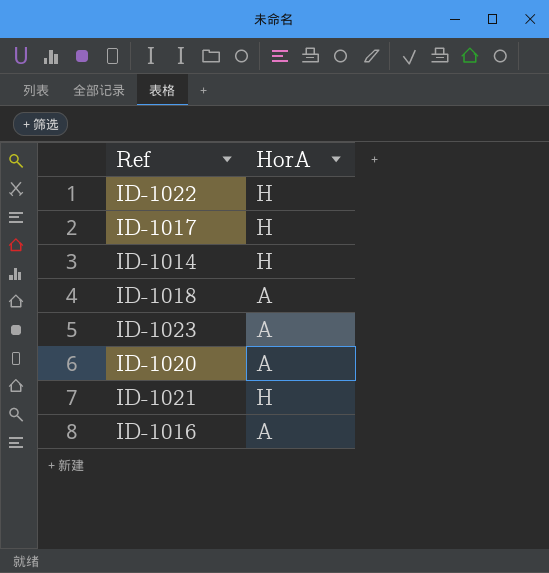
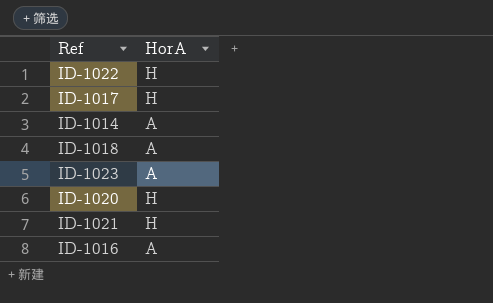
ID-1014 | HorA: H -> A
ID-1020 | HorA: A -> H

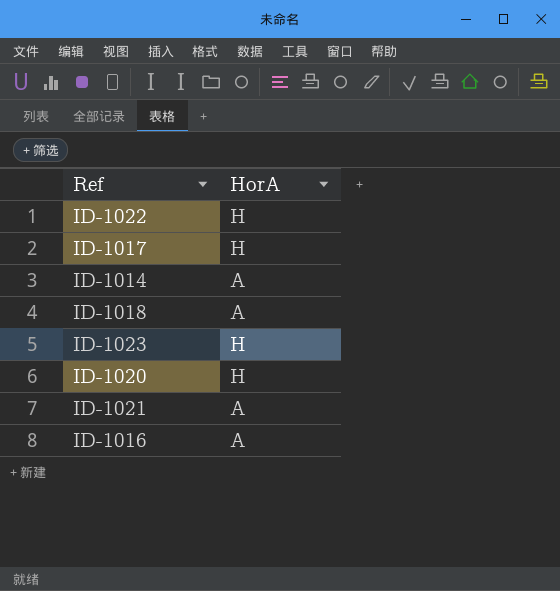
ID-1023 | HorA: A -> H
ID-1021 | HorA: H -> A

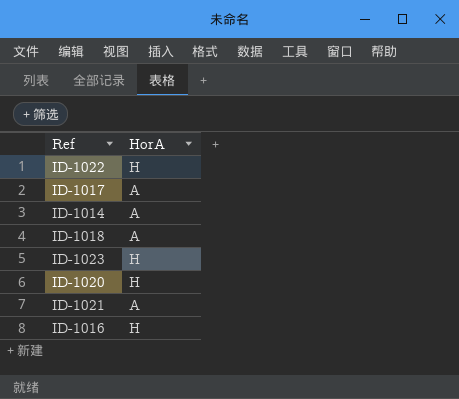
ID-1017 | HorA: H -> A
ID-1016 | HorA: A -> H

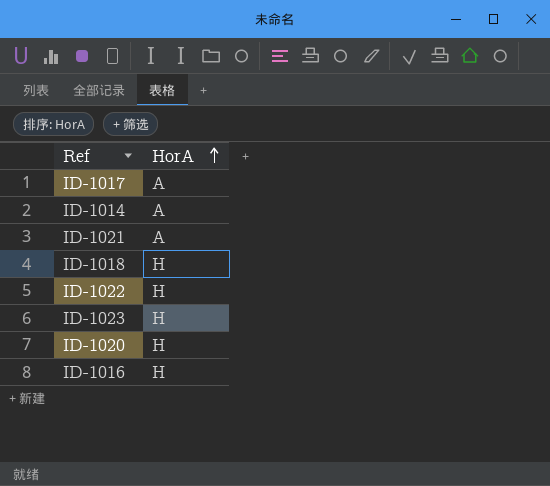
row order: none -> HorA ascending
ID-1018 | HorA: A -> H

